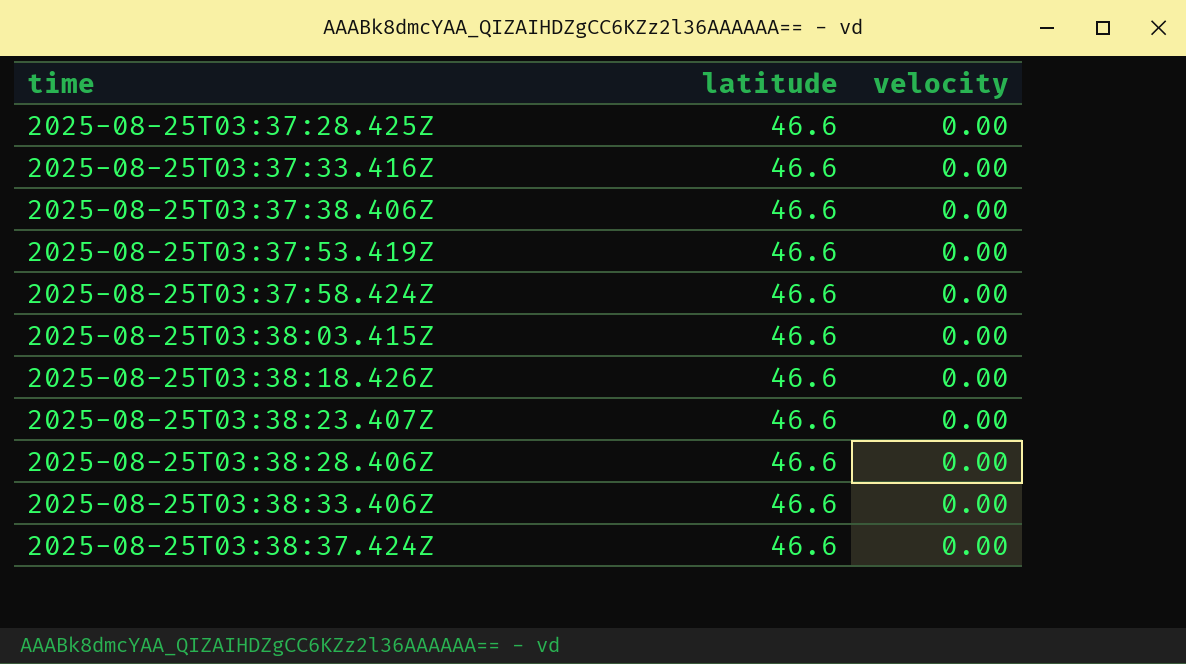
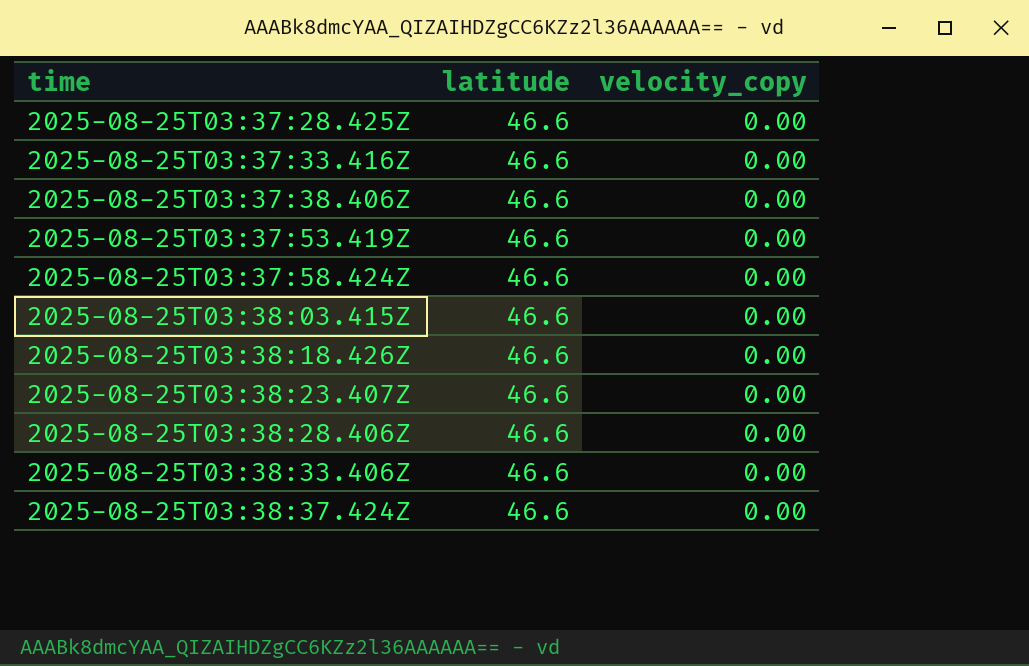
column name: velocity -> velocity_copy

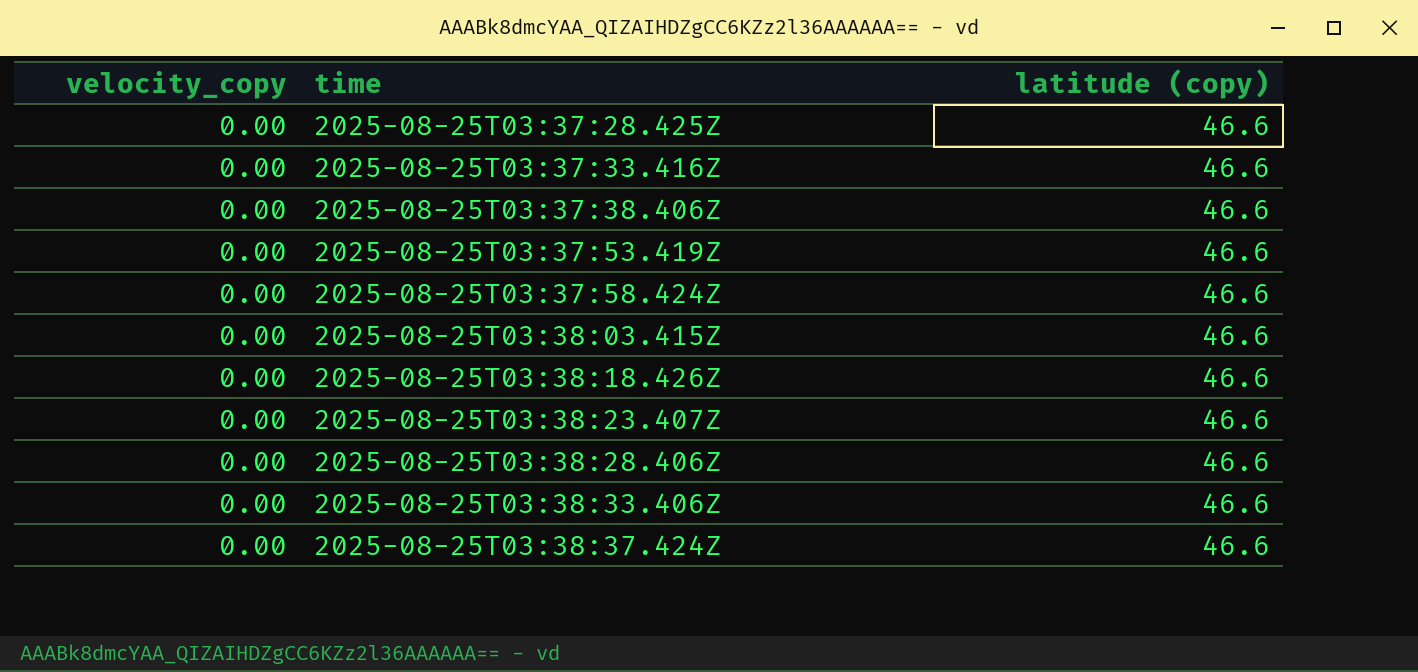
column velocity_copy | position: 3 -> 1
column name: latitude -> latitude (copy)

